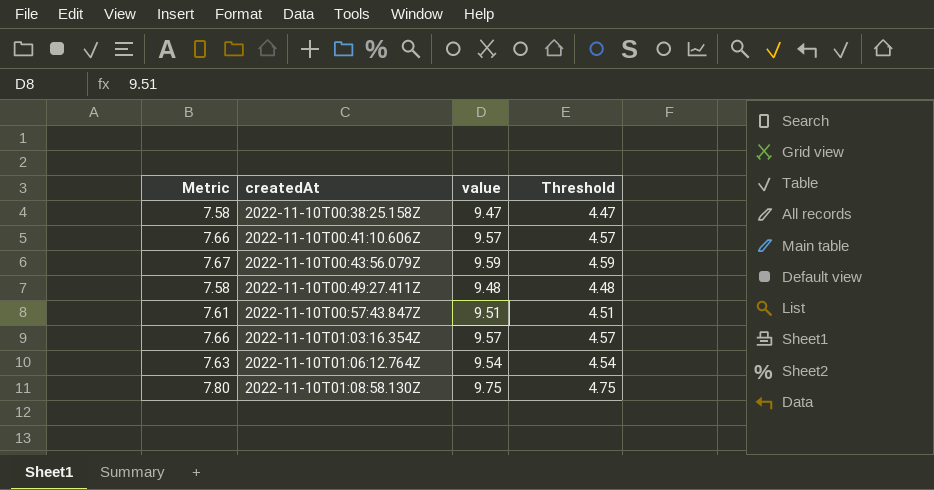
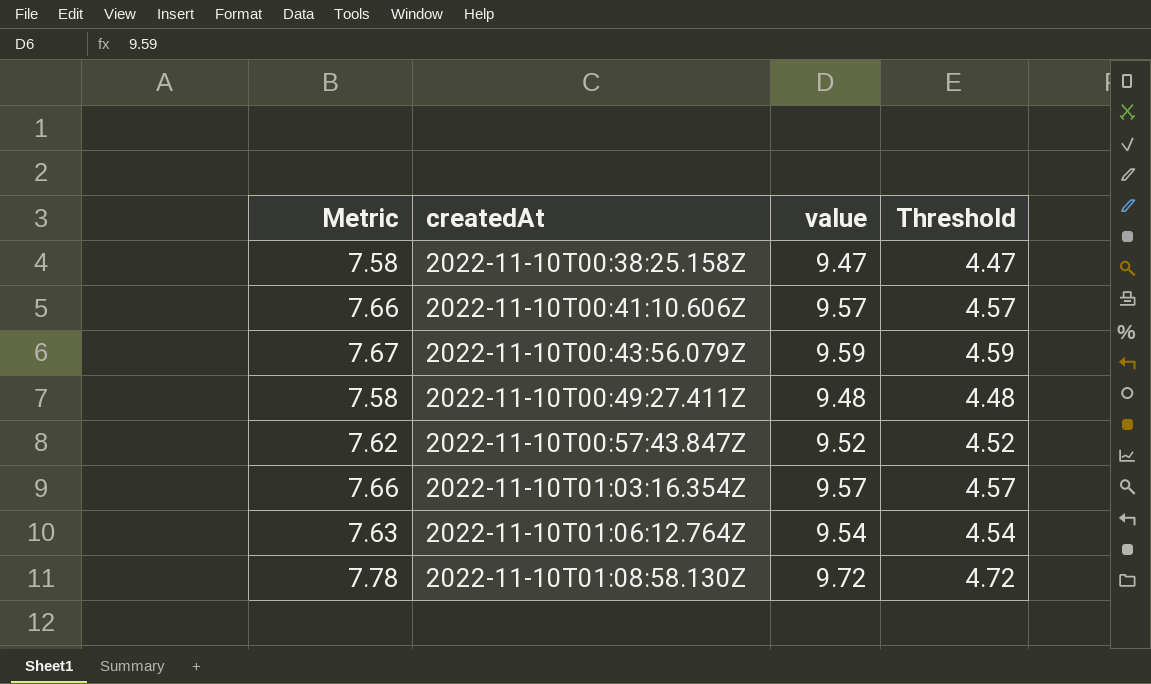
2022-11-10T00:57:43.847Z | Metric: 7.61 -> 7.62
2022-11-10T00:57:43.847Z | value: 9.51 -> 9.52
2022-11-10T00:57:43.847Z | Threshold: 4.51 -> 4.52
2022-11-10T01:08:58.130Z | Metric: 7.80 -> 7.78
2022-11-10T01:08:58.130Z | value: 9.75 -> 9.72
2022-11-10T01:08:58.130Z | Threshold: 4.75 -> 4.72

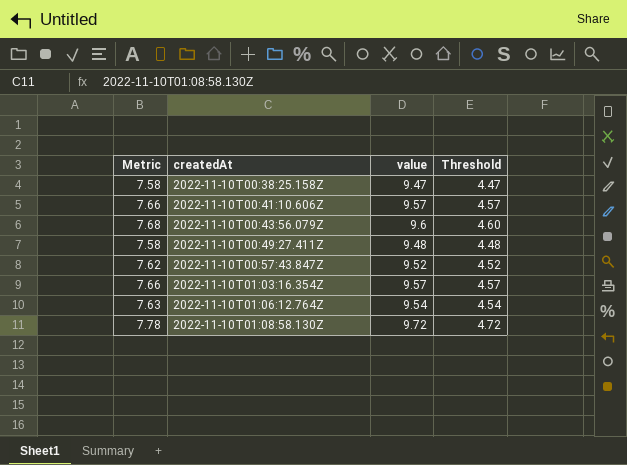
2022-11-10T00:43:56.079Z | Metric: 7.67 -> 7.68
2022-11-10T00:43:56.079Z | value: 9.59 -> 9.6
2022-11-10T00:43:56.079Z | Threshold: 4.59 -> 4.60

